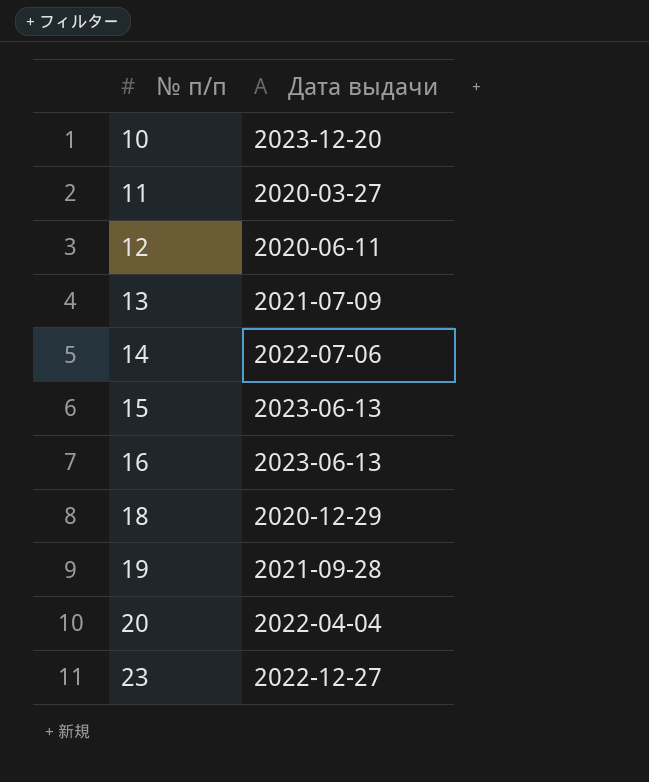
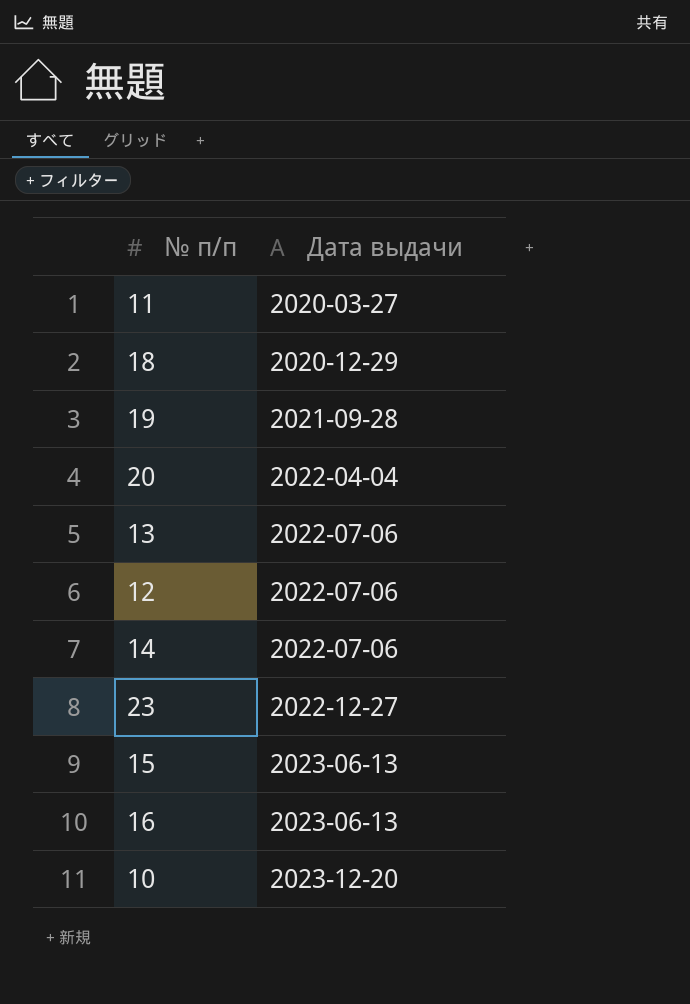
row order: № п/п ascending -> Дата выдачи ascending
13 | Дата выдачи: 2021-07-09 -> 2022-07-06
12 | Дата выдачи: 2020-06-11 -> 2022-07-06

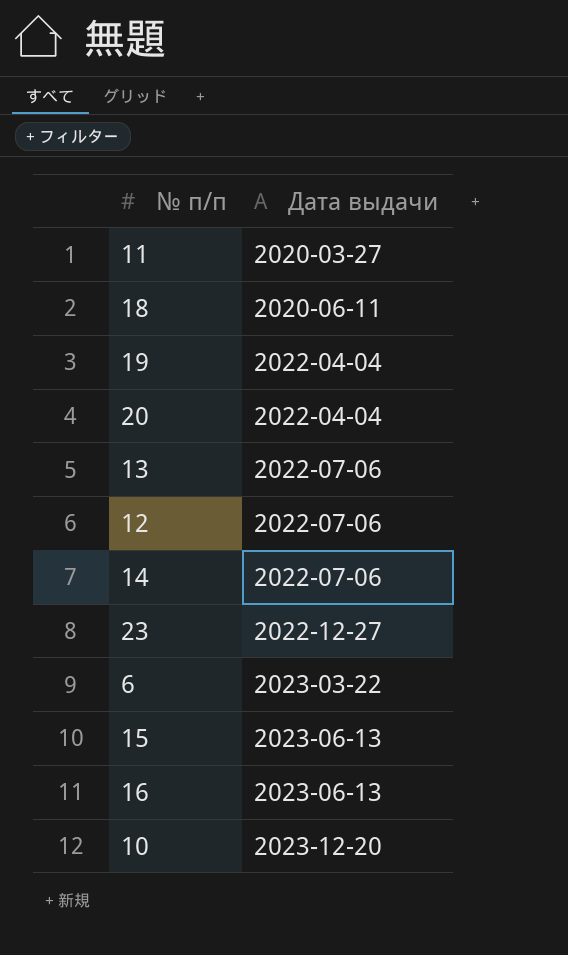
18 | Дата выдачи: 2020-12-29 -> 2020-06-11
19 | Дата выдачи: 2021-09-28 -> 2022-04-04
row 6: none -> 2023-03-22

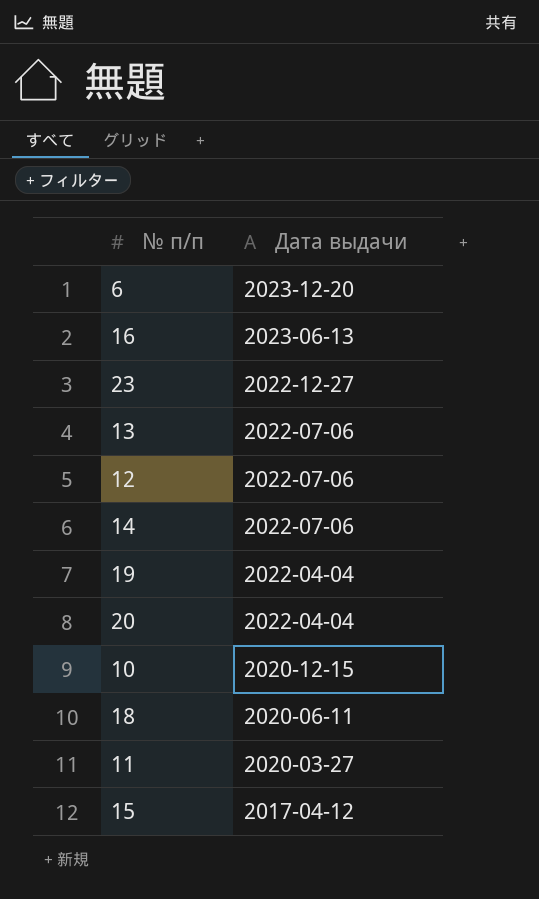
row order: Дата выдачи ascending -> Дата выдачи descending
6 | Дата выдачи: 2023-03-22 -> 2023-12-20
10 | Дата выдачи: 2023-12-20 -> 2020-12-15
15 | Дата выдачи: 2023-06-13 -> 2017-04-12

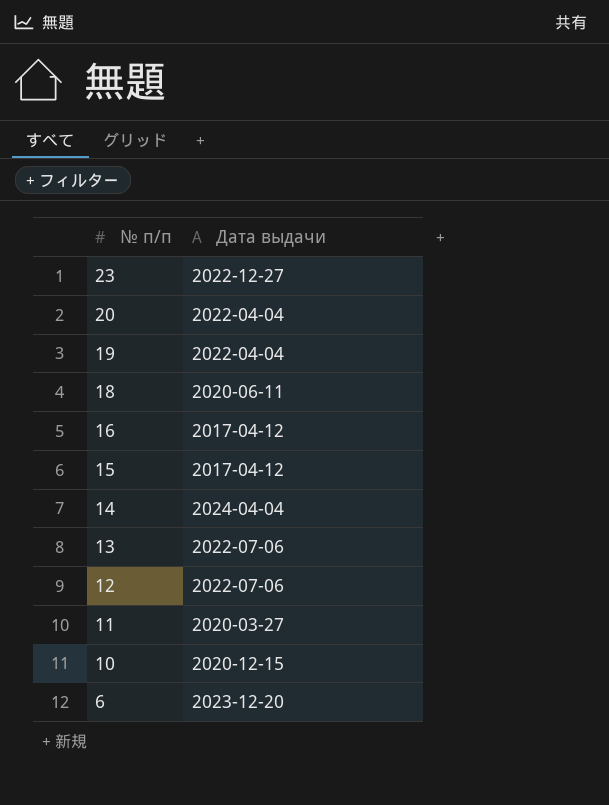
row order: Дата выдачи descending -> № п/п descending
16 | Дата выдачи: 2023-06-13 -> 2017-04-12
14 | Дата выдачи: 2022-07-06 -> 2024-04-04

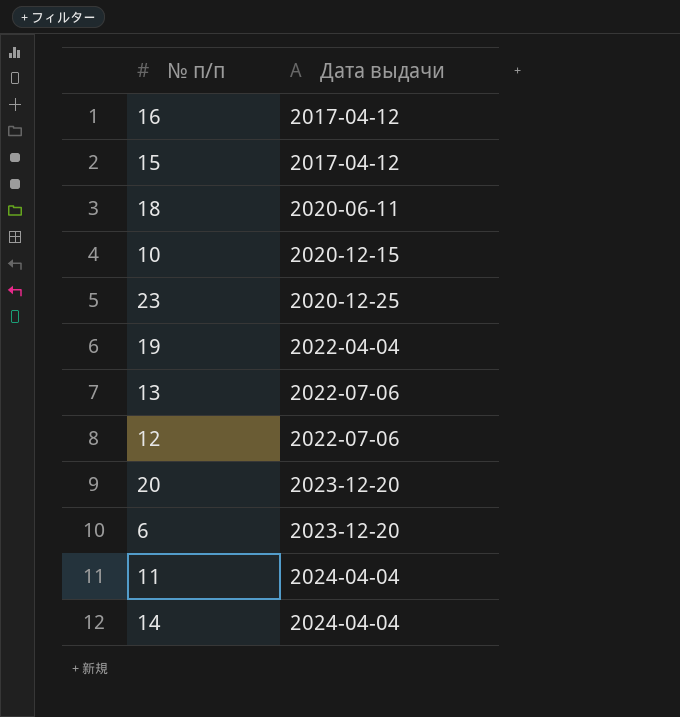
row order: № п/п descending -> Дата выдачи ascending
23 | Дата выдачи: 2022-12-27 -> 2020-12-25
20 | Дата выдачи: 2022-04-04 -> 2023-12-20
11 | Дата выдачи: 2020-03-27 -> 2024-04-04

